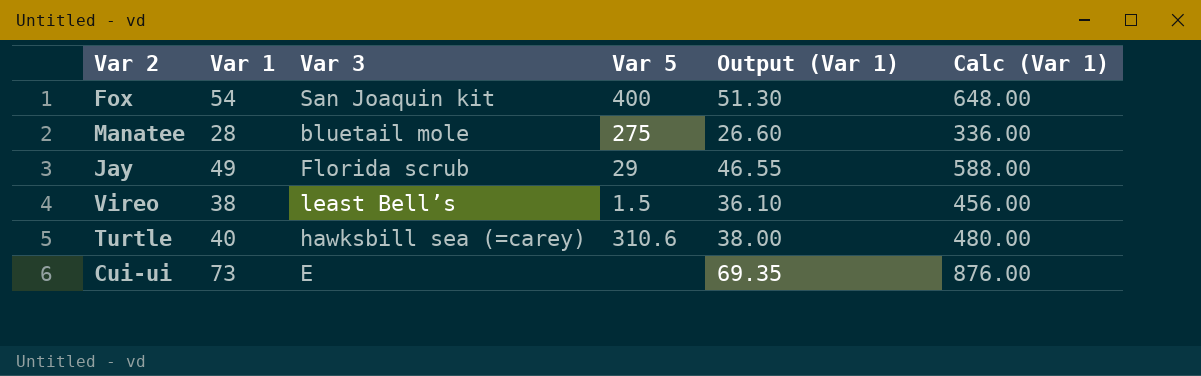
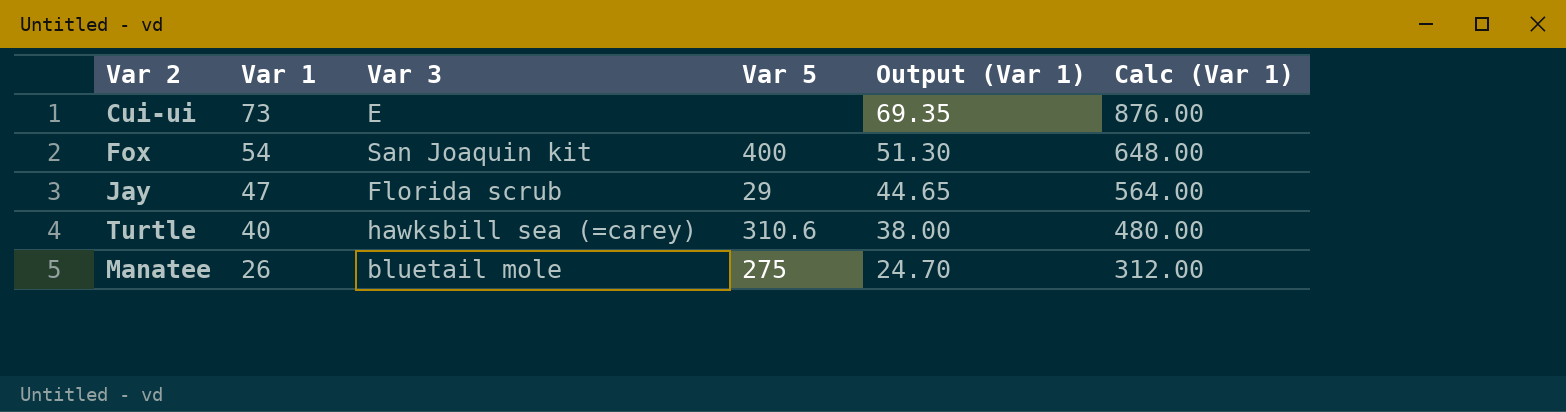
row order: none -> Var 1 descending
row Vireo: 38 | least Bell’s | 1.5 | 36.10 | 456.00 -> none
Jay | Var 1: 49 -> 47
Jay | Output (Var 1): 46.55 -> 44.65
Jay | Calc (Var 1): 588.00 -> 564.00
Manatee | Var 1: 28 -> 26
Manatee | Output (Var 1): 26.60 -> 24.70
Manatee | Calc (Var 1): 336.00 -> 312.00

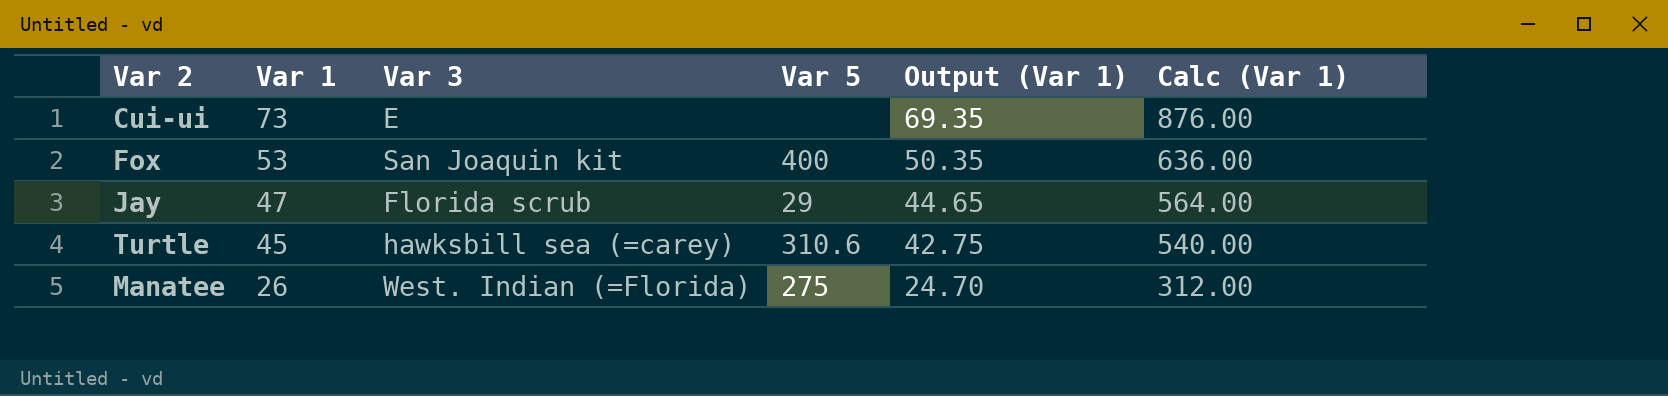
Fox | Var 1: 54 -> 53
Fox | Output (Var 1): 51.30 -> 50.35
Fox | Calc (Var 1): 648.00 -> 636.00
Turtle | Var 1: 40 -> 45
Turtle | Output (Var 1): 38.00 -> 42.75
Turtle | Calc (Var 1): 480.00 -> 540.00
Manatee | Var 3: bluetail mole -> West. Indian (=Florida)

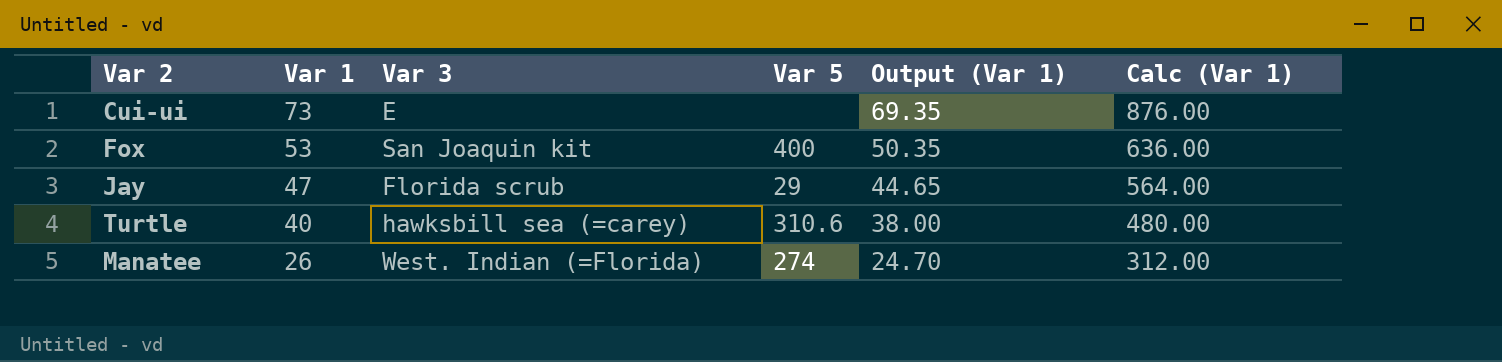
Turtle | Var 1: 45 -> 40
Turtle | Output (Var 1): 42.75 -> 38.00
Turtle | Calc (Var 1): 540.00 -> 480.00
Manatee | Var 5: 275 -> 274

